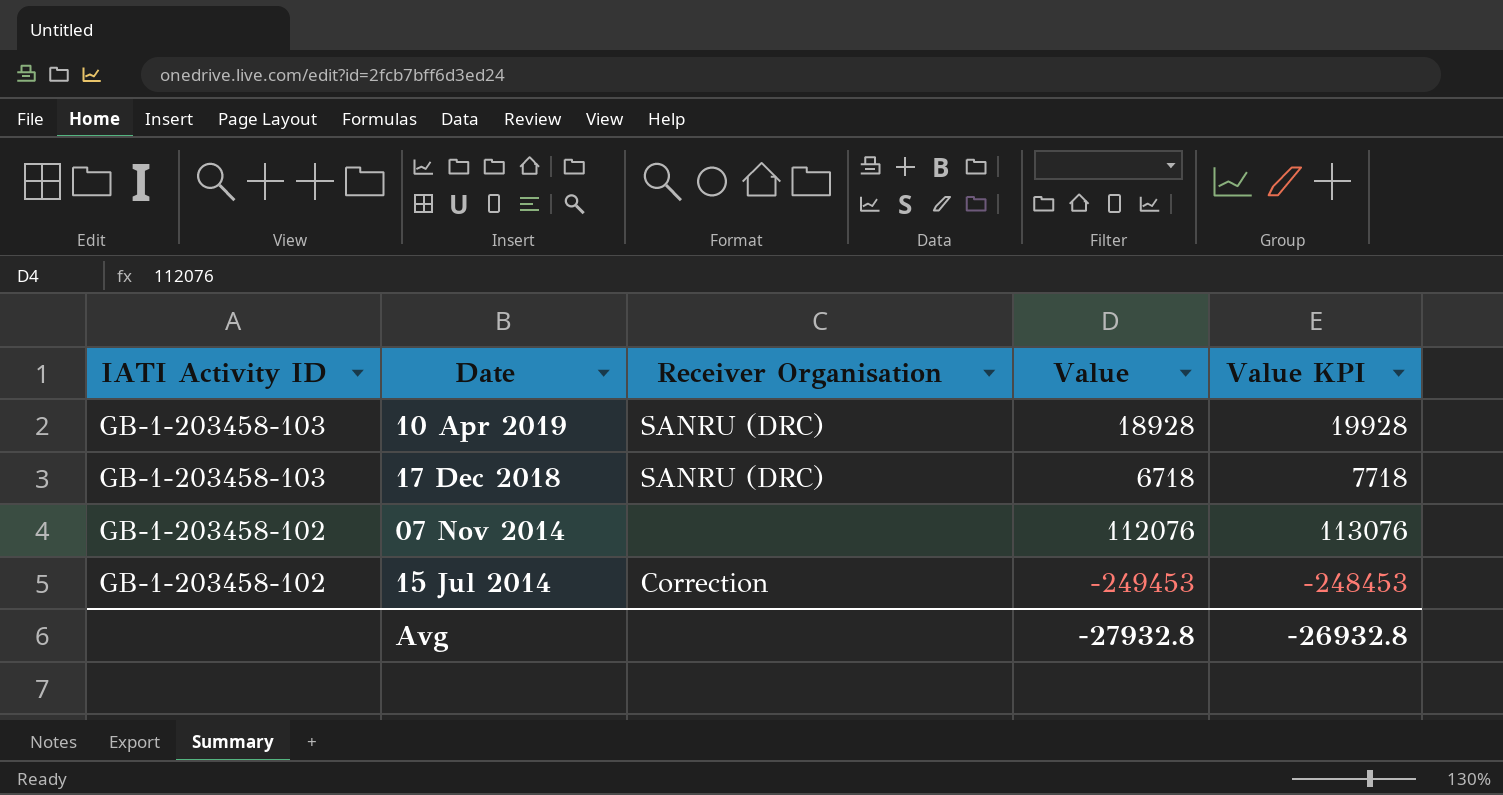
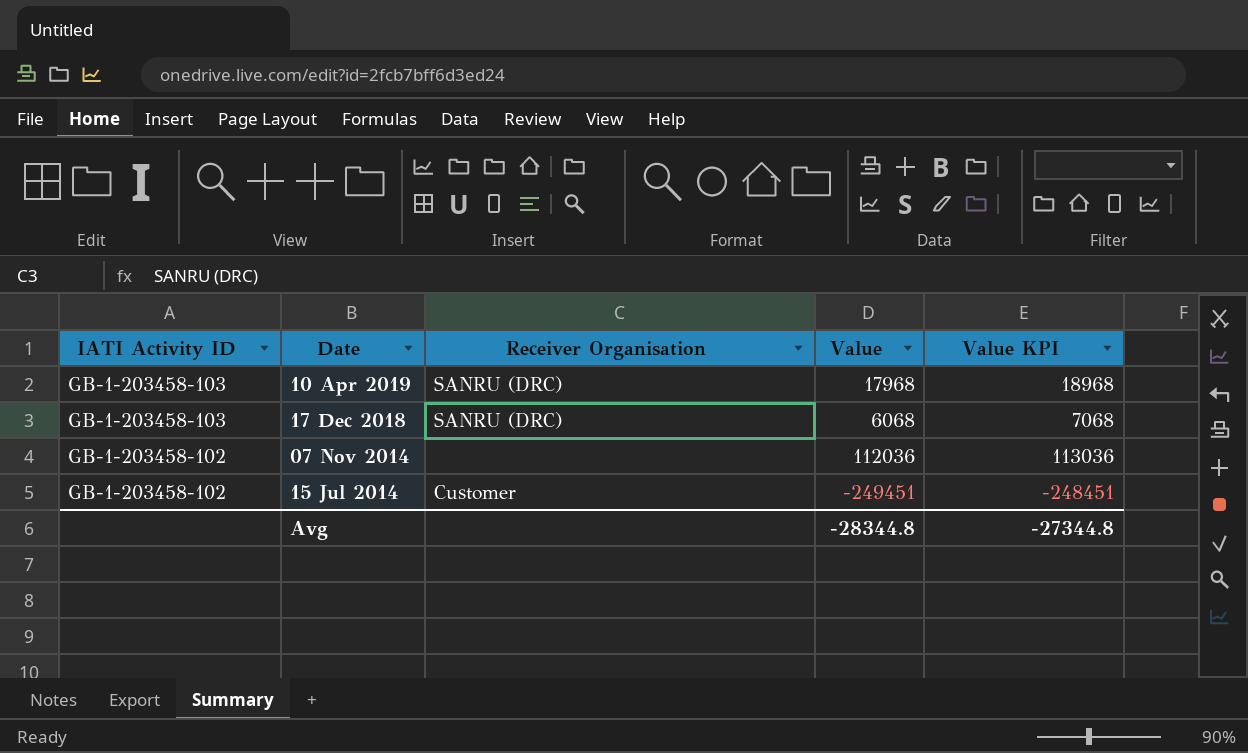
10 Apr 2019 | Value: 18928 -> 17968
10 Apr 2019 | Value KPI: 19928 -> 18968
17 Dec 2018 | Value: 6718 -> 6068
17 Dec 2018 | Value KPI: 7718 -> 7068
07 Nov 2014 | Value: 112076 -> 112036
07 Nov 2014 | Value KPI: 113076 -> 113036
15 Jul 2014 | Receiver Organisation: Correction -> Customer
15 Jul 2014 | Value: -249453 -> -249451
15 Jul 2014 | Value KPI: -248453 -> -248451
Avg | Value: -27932.8 -> -28344.8
Avg | Value KPI: -26932.8 -> -27344.8

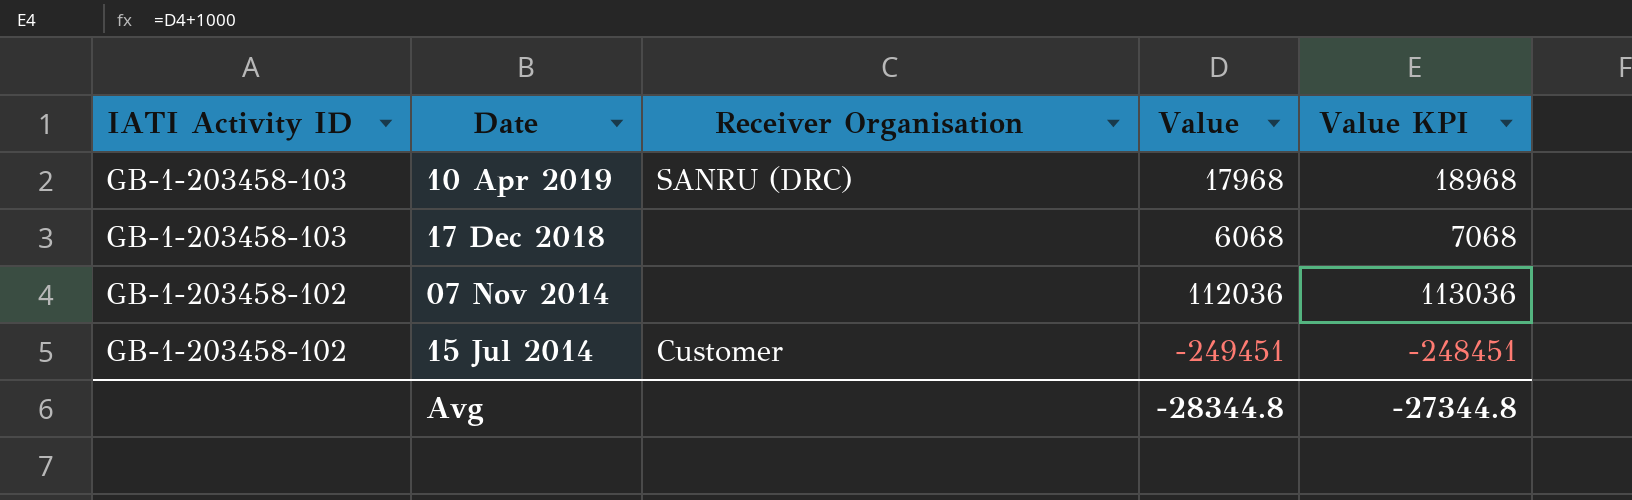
17 Dec 2018 | Receiver Organisation: SANRU (DRC) -> none

